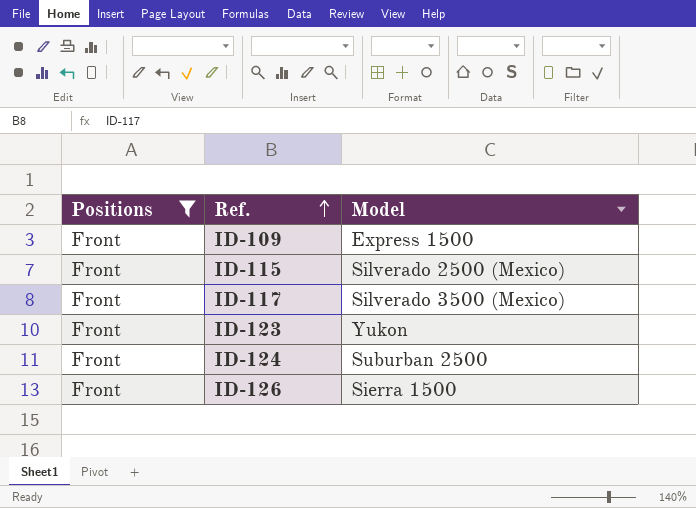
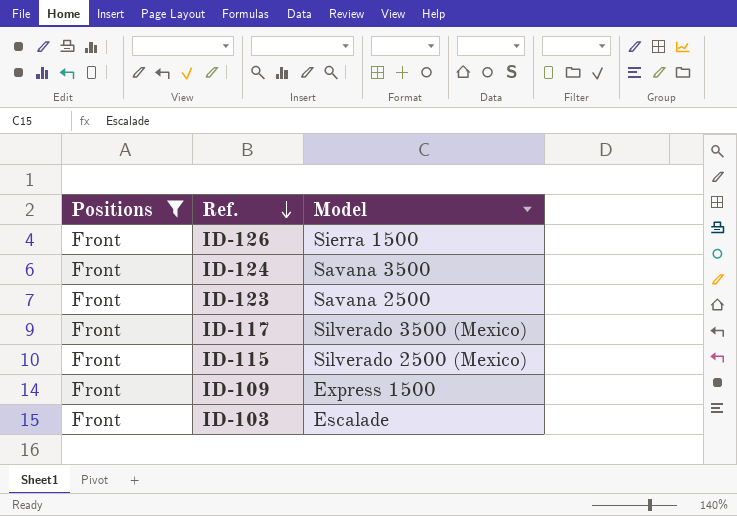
row order: Ref. ascending -> Ref. descending
ID-124 | Model: Suburban 2500 -> Savana 3500
ID-123 | Model: Yukon -> Savana 2500
row ID-103: none -> Front | Escalade

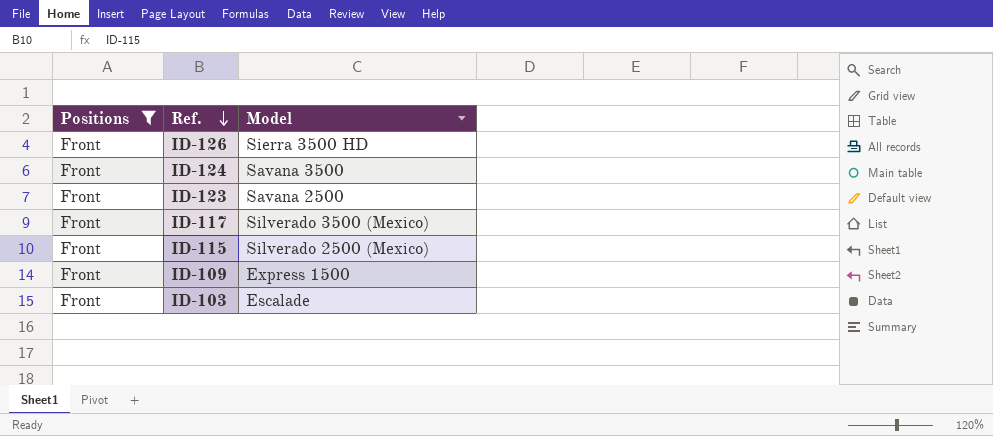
ID-126 | Model: Sierra 1500 -> Sierra 3500 HD

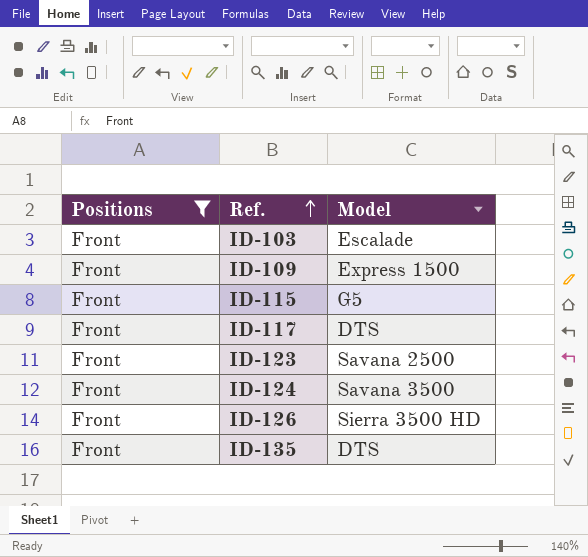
row order: Ref. descending -> Ref. ascending
ID-115 | Model: Silverado 2500 (Mexico) -> G5
ID-117 | Model: Silverado 3500 (Mexico) -> DTS
row ID-135: none -> Front | DTS

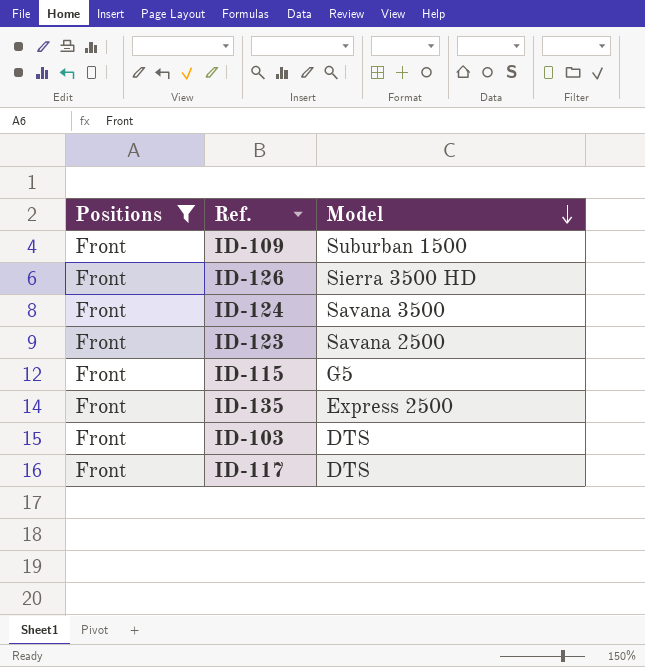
row order: Ref. ascending -> Model descending
ID-109 | Model: Express 1500 -> Suburban 1500
ID-135 | Model: DTS -> Express 2500
ID-103 | Model: Escalade -> DTS

